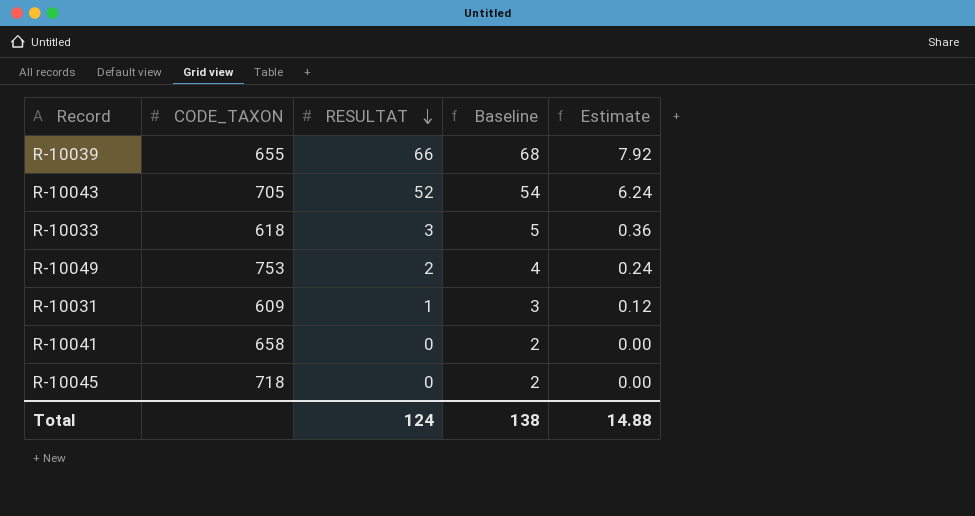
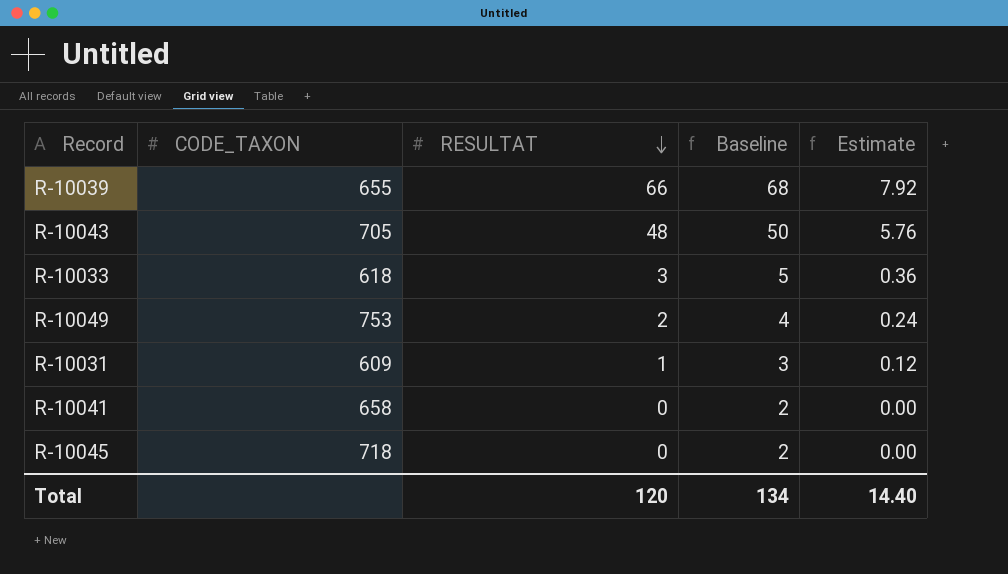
R-10043 | RESULTAT: 52 -> 48
R-10043 | Baseline: 54 -> 50
R-10043 | Estimate: 6.24 -> 5.76
Total | RESULTAT: 124 -> 120
Total | Baseline: 138 -> 134
Total | Estimate: 14.88 -> 14.40

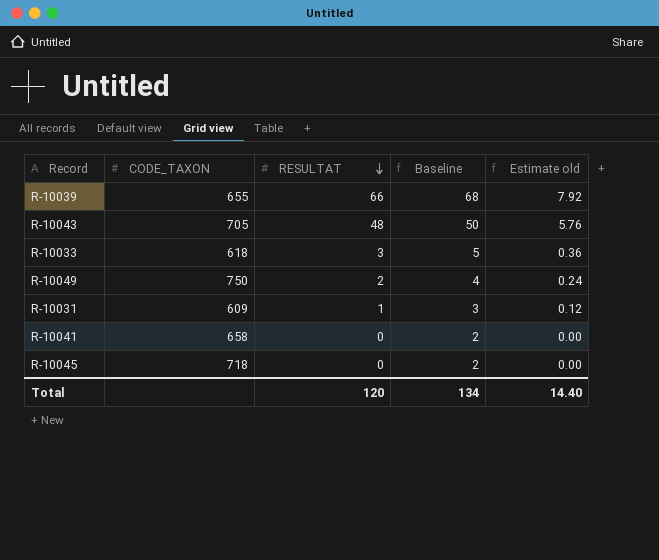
column name: Estimate -> Estimate old
R-10049 | CODE_TAXON: 753 -> 750

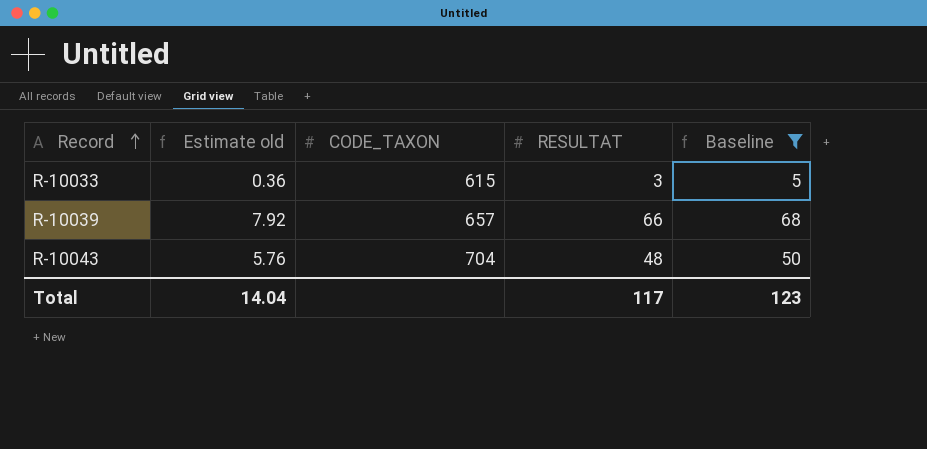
filter: none -> Baseline >= 5
row order: RESULTAT descending -> Record ascending
column Estimate old | position: 5 -> 2
R-10033 | CODE_TAXON: 618 -> 615
R-10039 | CODE_TAXON: 655 -> 657
R-10043 | CODE_TAXON: 705 -> 704
Total | Estimate old: 14.40 -> 14.04
Total | RESULTAT: 120 -> 117
Total | Baseline: 134 -> 123

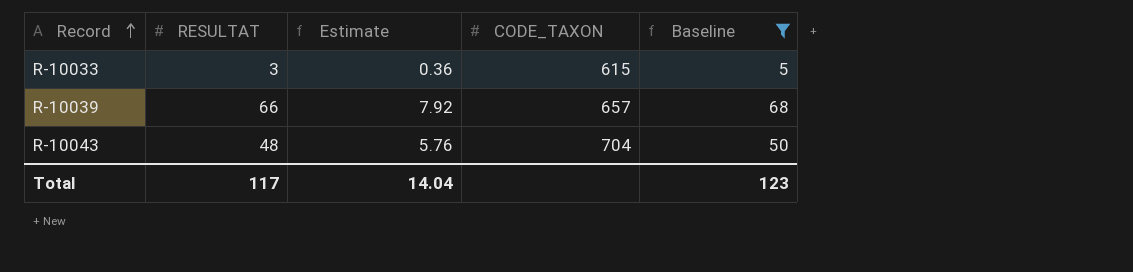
column RESULTAT | position: 4 -> 2
column name: Estimate old -> Estimate

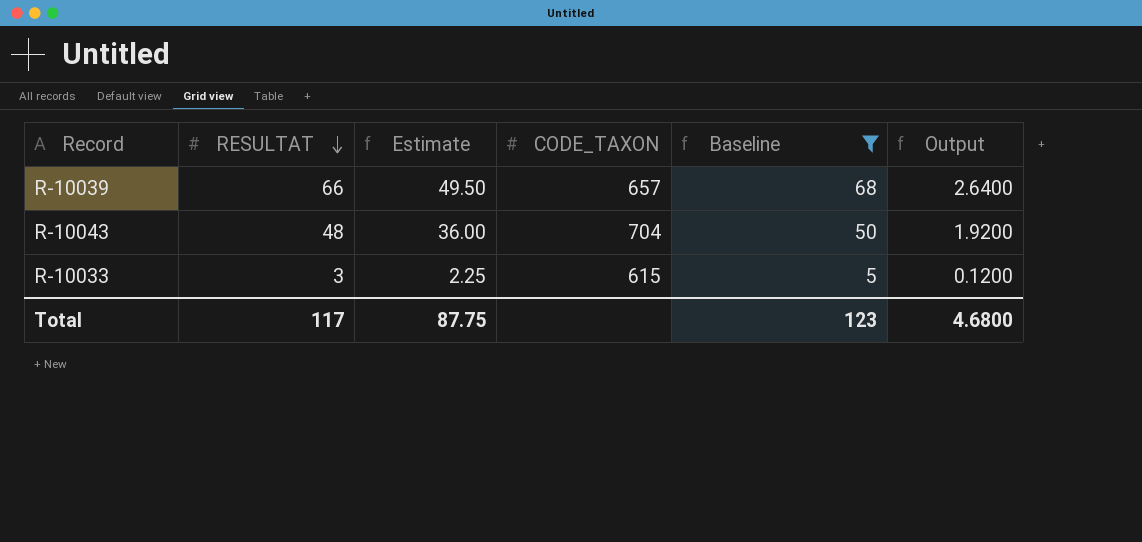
row order: Record ascending -> RESULTAT descending
column Estimate | formula: [RESULTAT] * 0.12 -> [RESULTAT] * 0.75
column Output | formula: none -> [RESULTAT] * 0.04
Total | Estimate: 14.04 -> 87.75

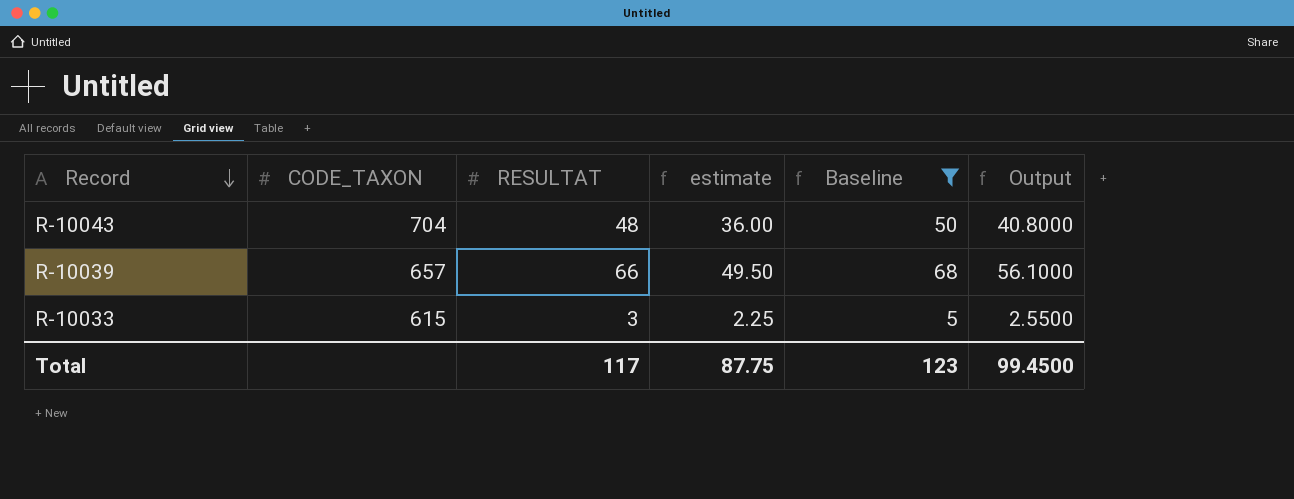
row order: RESULTAT descending -> Record descending
column CODE_TAXON | position: 4 -> 2
column name: Estimate -> estimate
column Output | formula: [RESULTAT] * 0.04 -> [RESULTAT] * 0.85
Total | Output: 4.6800 -> 99.4500

